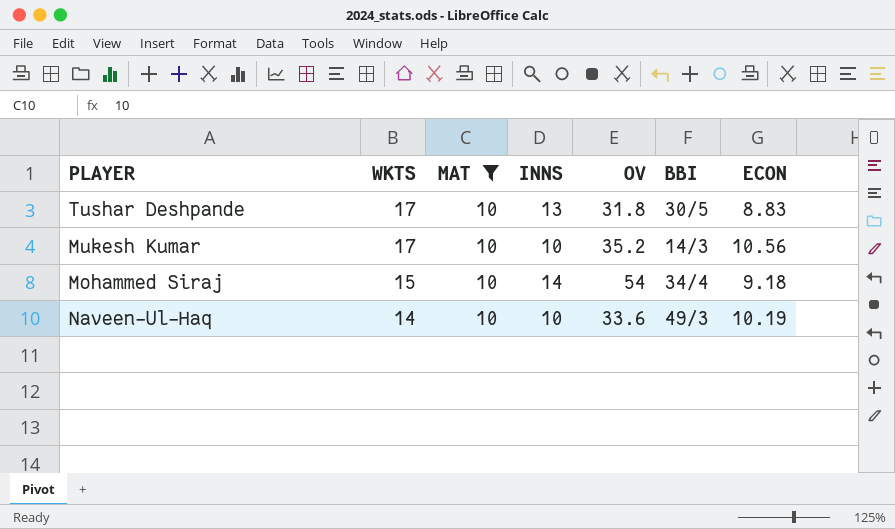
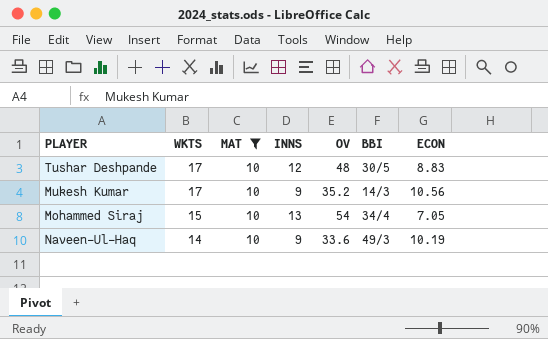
Tushar Deshpande | INNS: 13 -> 12
Tushar Deshpande | OV: 31.8 -> 48
Mukesh Kumar | INNS: 10 -> 9
Mohammed Siraj | INNS: 14 -> 13
Mohammed Siraj | ECON: 9.18 -> 7.05
Naveen-Ul-Haq | INNS: 10 -> 9

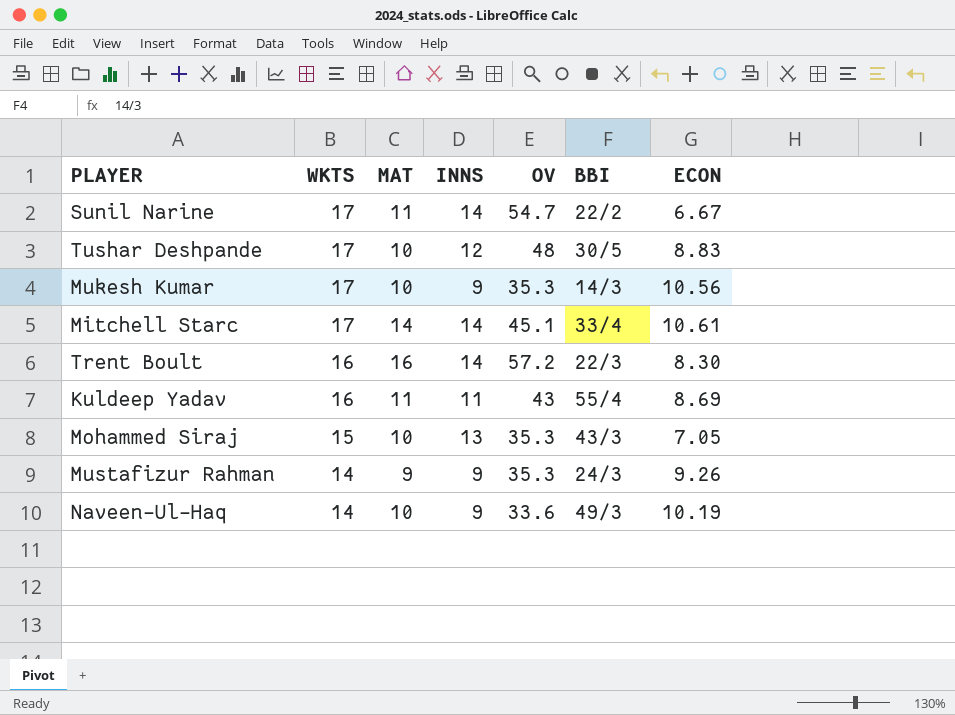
filter: MAT = 10 -> none
Mukesh Kumar | OV: 35.2 -> 35.3
Mohammed Siraj | OV: 54 -> 35.3
Mohammed Siraj | BBI: 34/4 -> 43/3

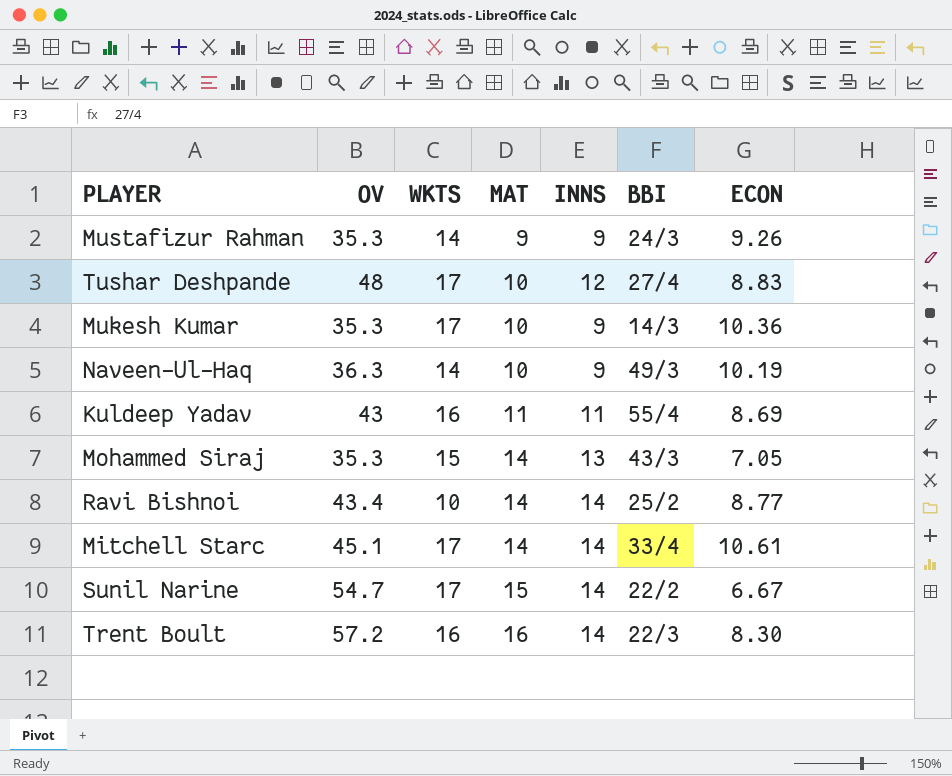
row order: WKTS descending -> MAT ascending
column OV | position: 5 -> 2
Tushar Deshpande | BBI: 30/5 -> 27/4
Mukesh Kumar | ECON: 10.56 -> 10.36
Naveen-Ul-Haq | OV: 33.6 -> 36.3
Mohammed Siraj | MAT: 10 -> 14
row Ravi Bishnoi: none -> 43.4 | 10 | 14 | 14 | 25/2 | 8.77
Sunil Narine | MAT: 11 -> 15

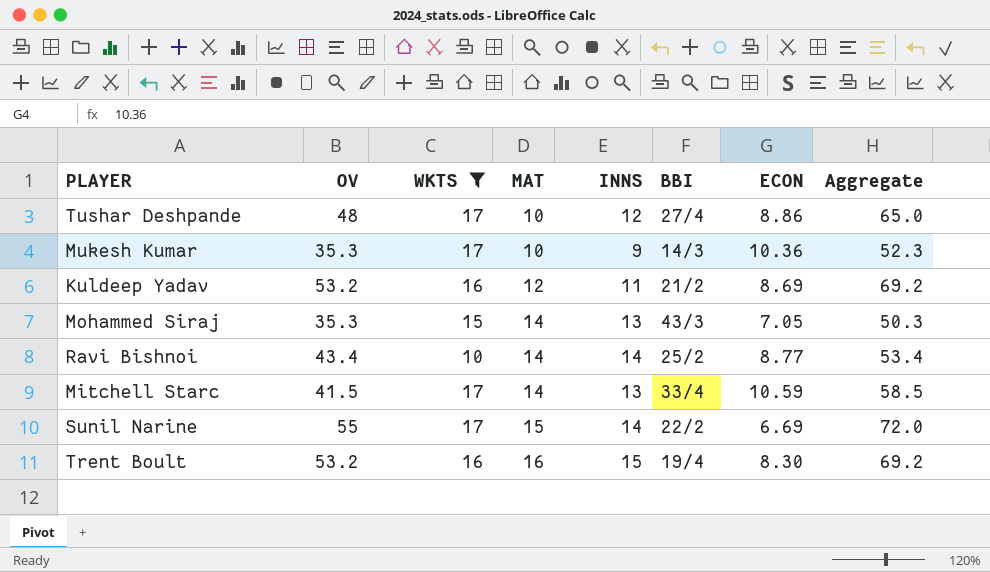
filter: none -> WKTS != 14
column Aggregate | formula: none -> [OV] + [WKTS]
Tushar Deshpande | ECON: 8.83 -> 8.86
Kuldeep Yadav | OV: 43 -> 53.2
Kuldeep Yadav | MAT: 11 -> 12
Kuldeep Yadav | BBI: 55/4 -> 21/2
Mitchell Starc | OV: 45.1 -> 41.5
Mitchell Starc | INNS: 14 -> 13
Mitchell Starc | ECON: 10.61 -> 10.59
Sunil Narine | OV: 54.7 -> 55
Sunil Narine | ECON: 6.67 -> 6.69
Trent Boult | OV: 57.2 -> 53.2
Trent Boult | INNS: 14 -> 15
Trent Boult | BBI: 22/3 -> 19/4

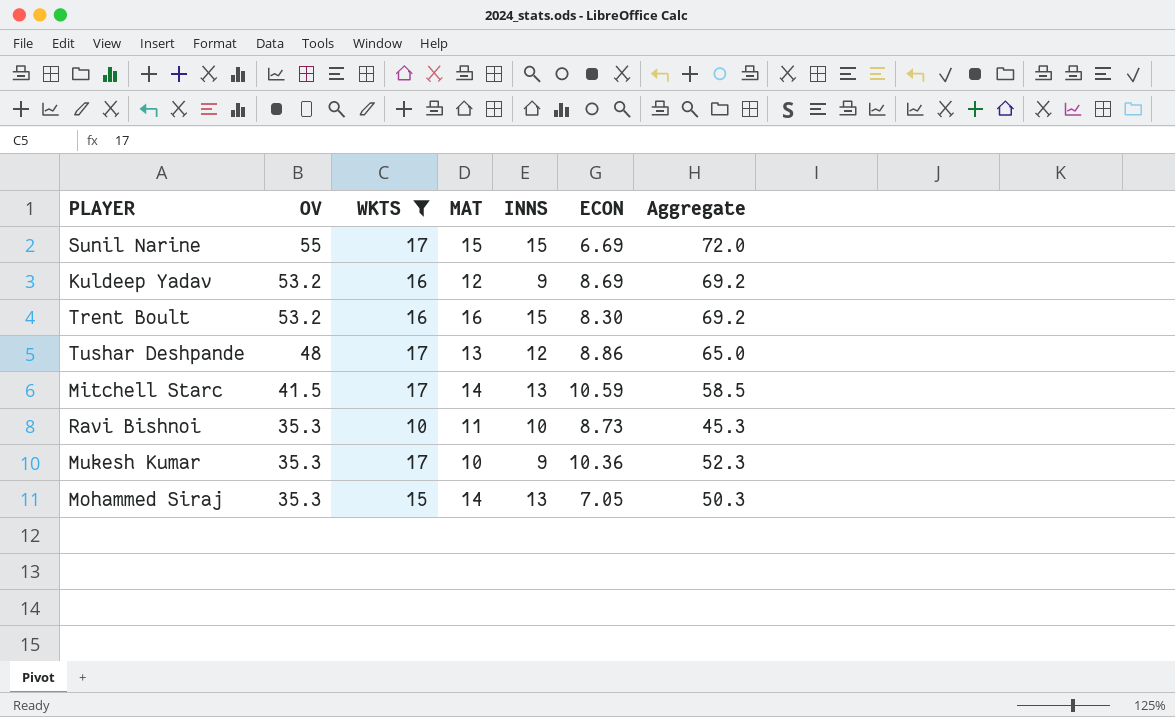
row order: MAT ascending -> OV descending
column BBI | position: 6 -> none
Sunil Narine | INNS: 14 -> 15
Kuldeep Yadav | INNS: 11 -> 9
Tushar Deshpande | MAT: 10 -> 13
Ravi Bishnoi | OV: 43.4 -> 35.3
Ravi Bishnoi | MAT: 14 -> 11
Ravi Bishnoi | INNS: 14 -> 10
Ravi Bishnoi | ECON: 8.77 -> 8.73
Ravi Bishnoi | Aggregate: 53.4 -> 45.3

